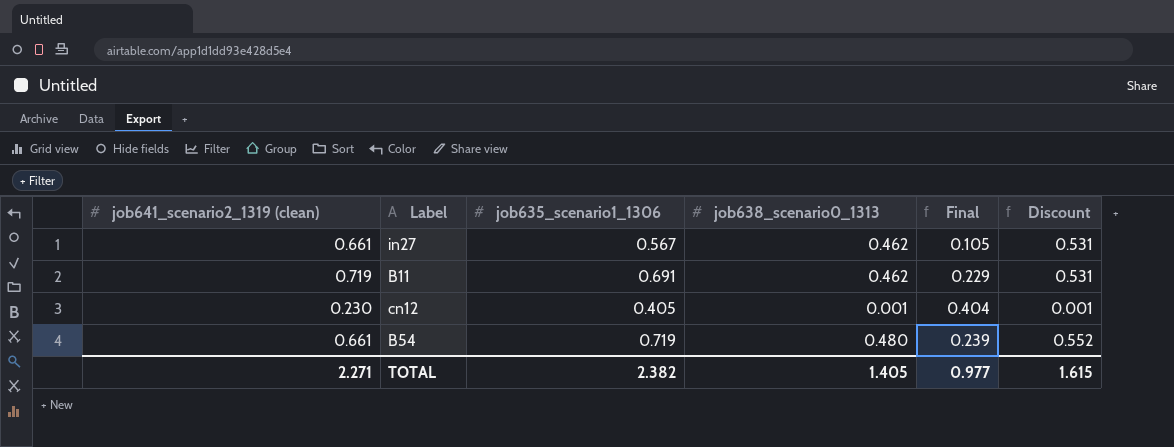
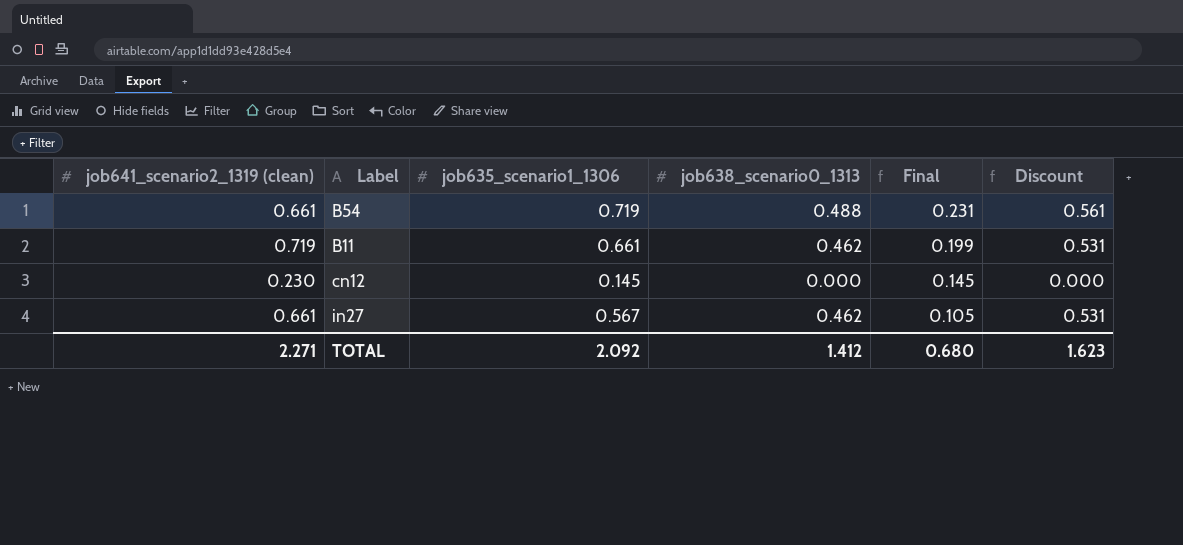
row order: none -> Final descending
B54 | job638_scenario0_1313: 0.480 -> 0.488
B54 | Final: 0.239 -> 0.231
B54 | Discount: 0.552 -> 0.561
B11 | job635_scenario1_1306: 0.691 -> 0.661
B11 | Final: 0.229 -> 0.199
cn12 | job635_scenario1_1306: 0.405 -> 0.145
cn12 | job638_scenario0_1313: 0.001 -> 0.000
cn12 | Final: 0.404 -> 0.145
cn12 | Discount: 0.001 -> 0.000
TOTAL | job635_scenario1_1306: 2.382 -> 2.092
TOTAL | job638_scenario0_1313: 1.405 -> 1.412
TOTAL | Final: 0.977 -> 0.680
TOTAL | Discount: 1.615 -> 1.623

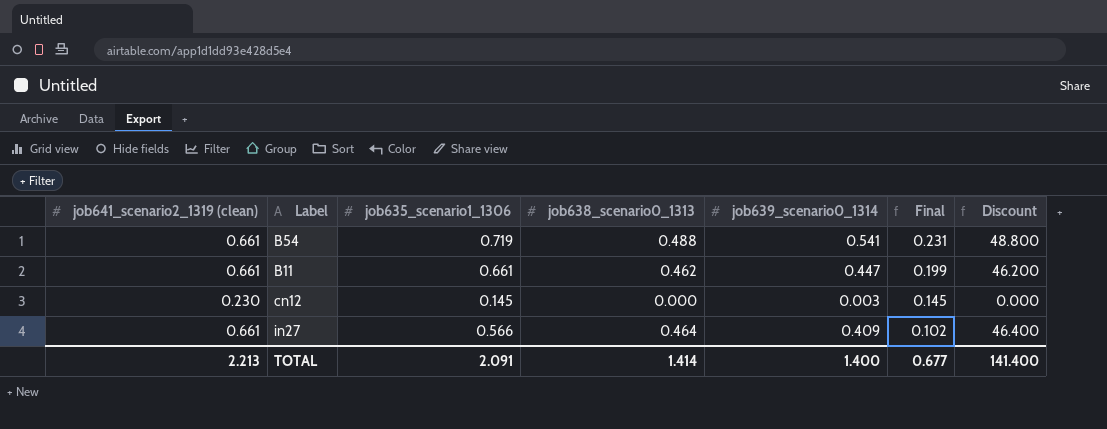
column job639_scenario0_1314 | position: none -> 5
column Discount | formula: [job638_scenario0_1313] * 1.15 -> [job638_scenario0_1313] * 100
B11 | job641_scenario2_1319 (clean): 0.719 -> 0.661
in27 | job635_scenario1_1306: 0.567 -> 0.566
in27 | job638_scenario0_1313: 0.462 -> 0.464
in27 | Final: 0.105 -> 0.102
TOTAL | job641_scenario2_1319 (clean): 2.271 -> 2.213
TOTAL | job635_scenario1_1306: 2.092 -> 2.091
TOTAL | job638_scenario0_1313: 1.412 -> 1.414
TOTAL | Final: 0.680 -> 0.677
TOTAL | Discount: 1.623 -> 141.400

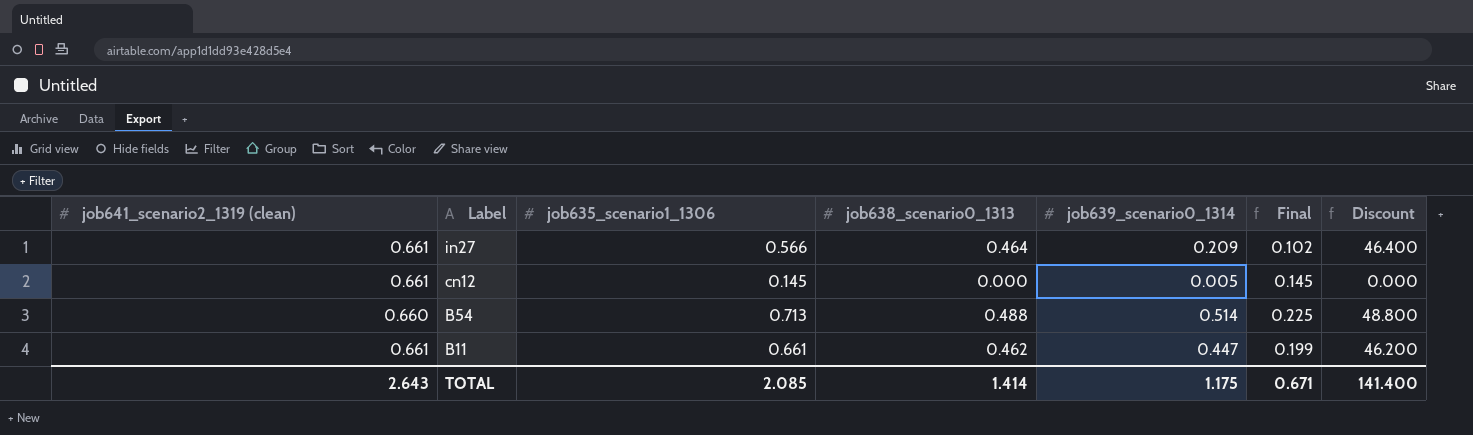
row order: Final descending -> Label descending
in27 | job639_scenario0_1314: 0.409 -> 0.209
cn12 | job641_scenario2_1319 (clean): 0.230 -> 0.661
cn12 | job639_scenario0_1314: 0.003 -> 0.005
B54 | job641_scenario2_1319 (clean): 0.661 -> 0.660
B54 | job635_scenario1_1306: 0.719 -> 0.713
B54 | job639_scenario0_1314: 0.541 -> 0.514
B54 | Final: 0.231 -> 0.225
TOTAL | job641_scenario2_1319 (clean): 2.213 -> 2.643
TOTAL | job635_scenario1_1306: 2.091 -> 2.085
TOTAL | job639_scenario0_1314: 1.400 -> 1.175
TOTAL | Final: 0.677 -> 0.671

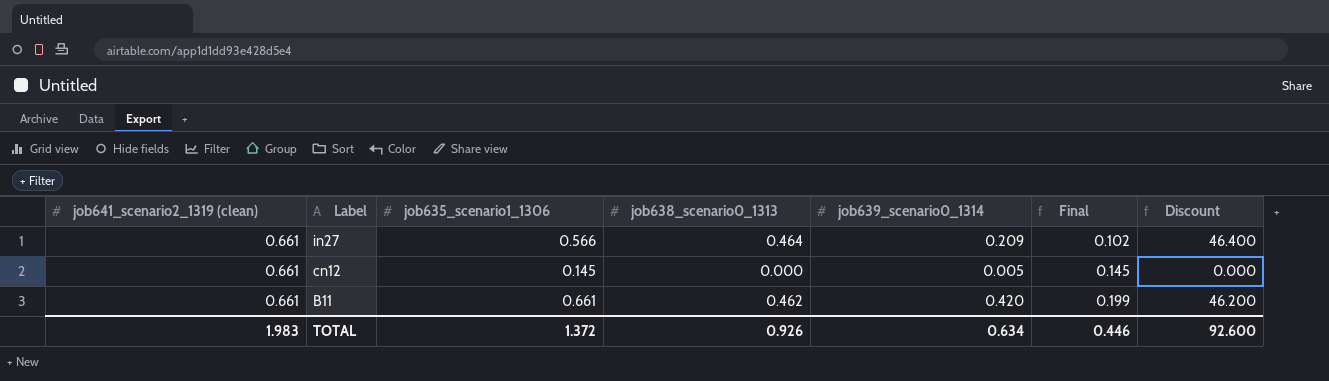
row B54: 0.660 | 0.713 | 0.488 | 0.514 | 0.225 | 48.800 -> none
B11 | job639_scenario0_1314: 0.447 -> 0.420
TOTAL | job641_scenario2_1319 (clean): 2.643 -> 1.983
TOTAL | job635_scenario1_1306: 2.085 -> 1.372
TOTAL | job638_scenario0_1313: 1.414 -> 0.926
TOTAL | job639_scenario0_1314: 1.175 -> 0.634
TOTAL | Final: 0.671 -> 0.446
TOTAL | Discount: 141.400 -> 92.600

